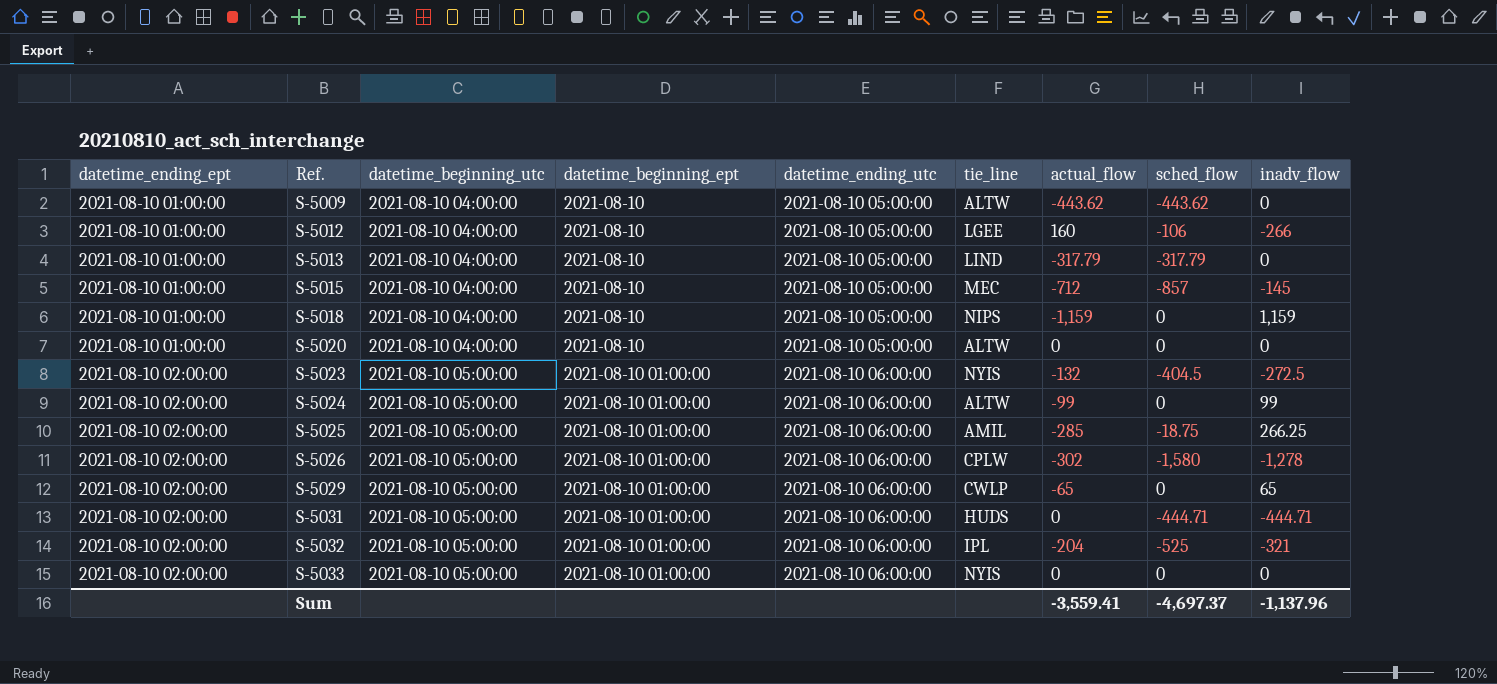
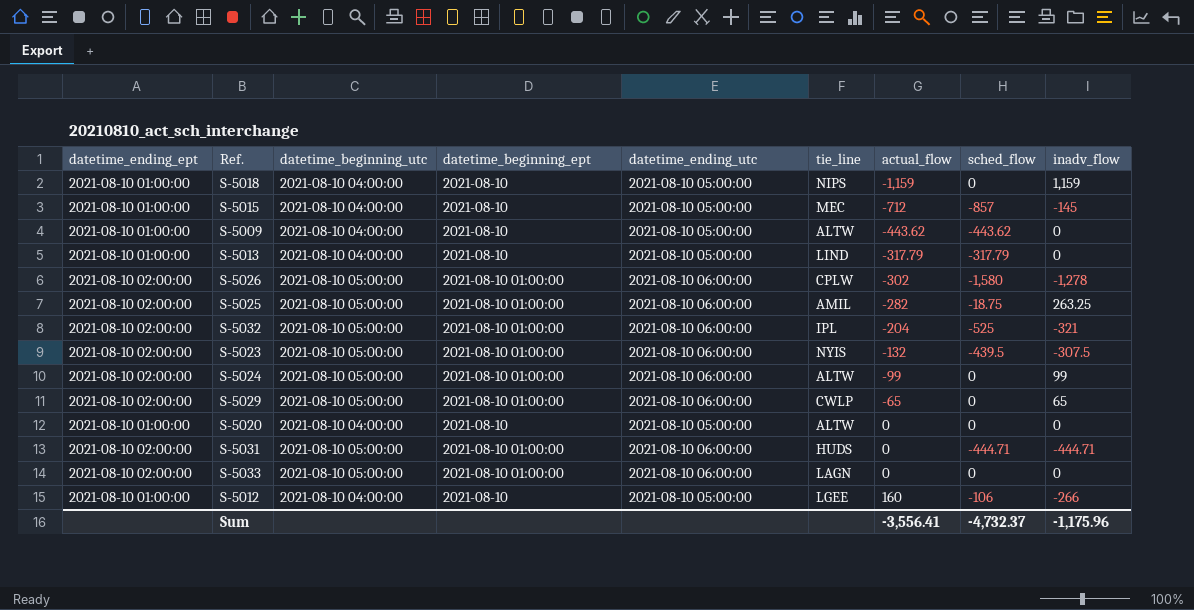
row order: datetime_ending_ept ascending -> actual_flow ascending
S-5025 | actual_flow: -285 -> -282
S-5025 | inadv_flow: 266.25 -> 263.25
S-5023 | sched_flow: -404.5 -> -439.5
S-5023 | inadv_flow: -272.5 -> -307.5
S-5033 | tie_line: NYIS -> LAGN
Sum | actual_flow: -3,559.41 -> -3,556.41
Sum | sched_flow: -4,697.37 -> -4,732.37
Sum | inadv_flow: -1,137.96 -> -1,175.96

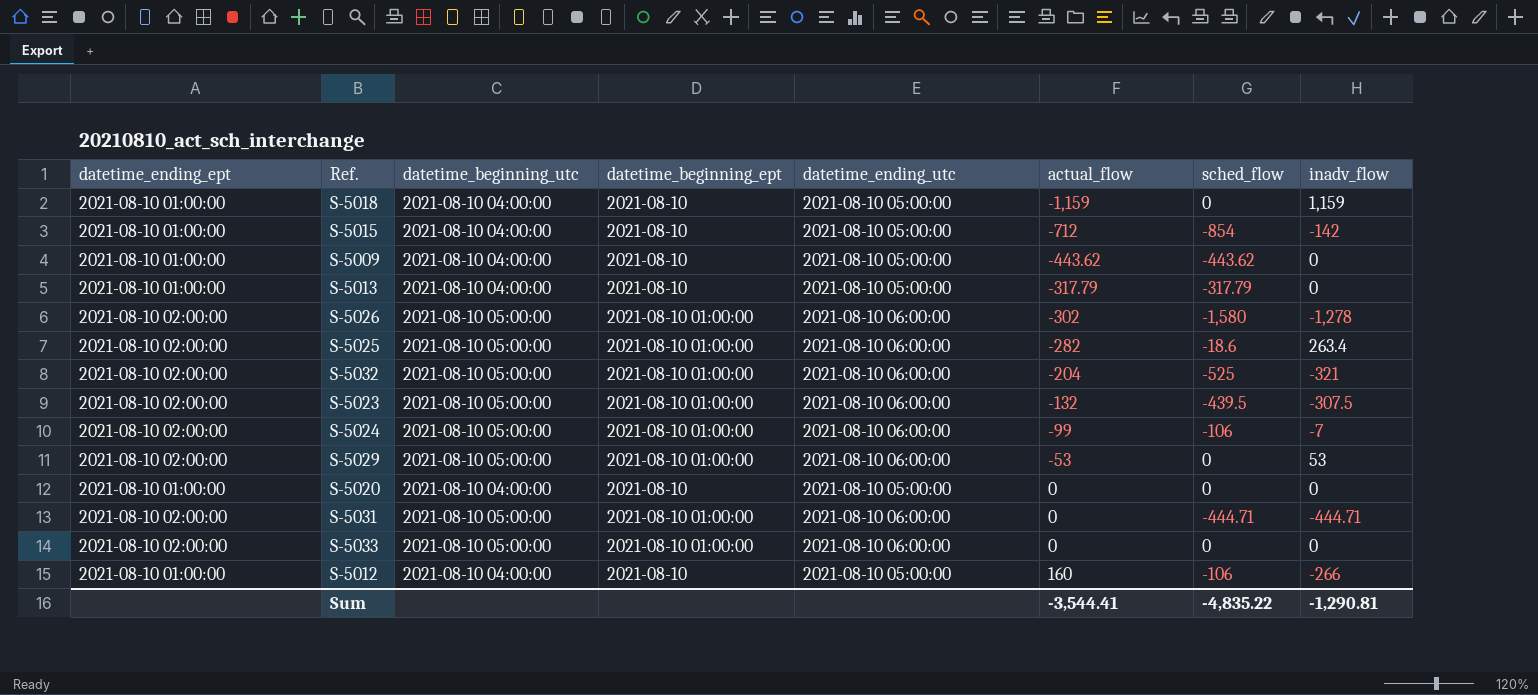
column tie_line | position: 6 -> none
S-5015 | sched_flow: -857 -> -854
S-5015 | inadv_flow: -145 -> -142
S-5025 | sched_flow: -18.75 -> -18.6
S-5025 | inadv_flow: 263.25 -> 263.4
S-5024 | sched_flow: 0 -> -106
S-5024 | inadv_flow: 99 -> -7
S-5029 | actual_flow: -65 -> -53
S-5029 | inadv_flow: 65 -> 53
Sum | actual_flow: -3,556.41 -> -3,544.41
Sum | sched_flow: -4,732.37 -> -4,835.22
Sum | inadv_flow: -1,175.96 -> -1,290.81

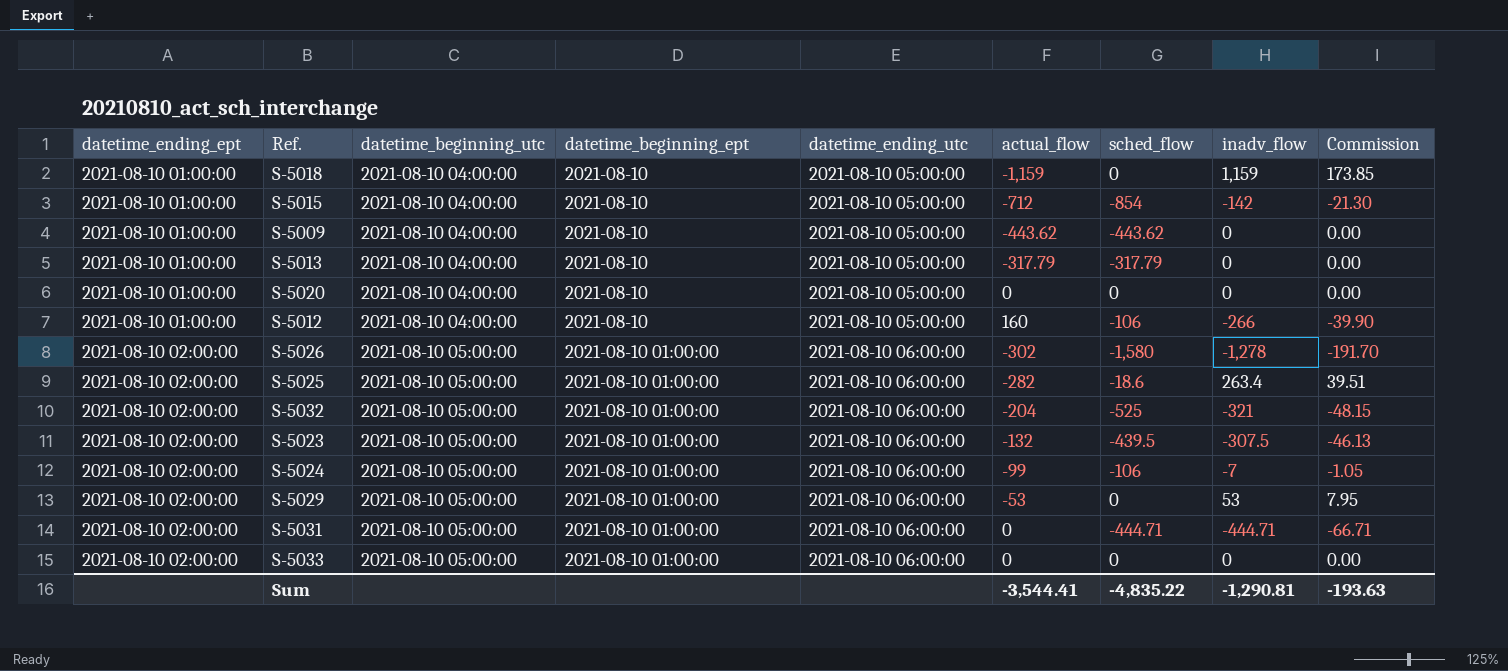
row order: actual_flow ascending -> datetime_ending_ept ascending
column Commission | formula: none -> [inadv_flow] * 0.15

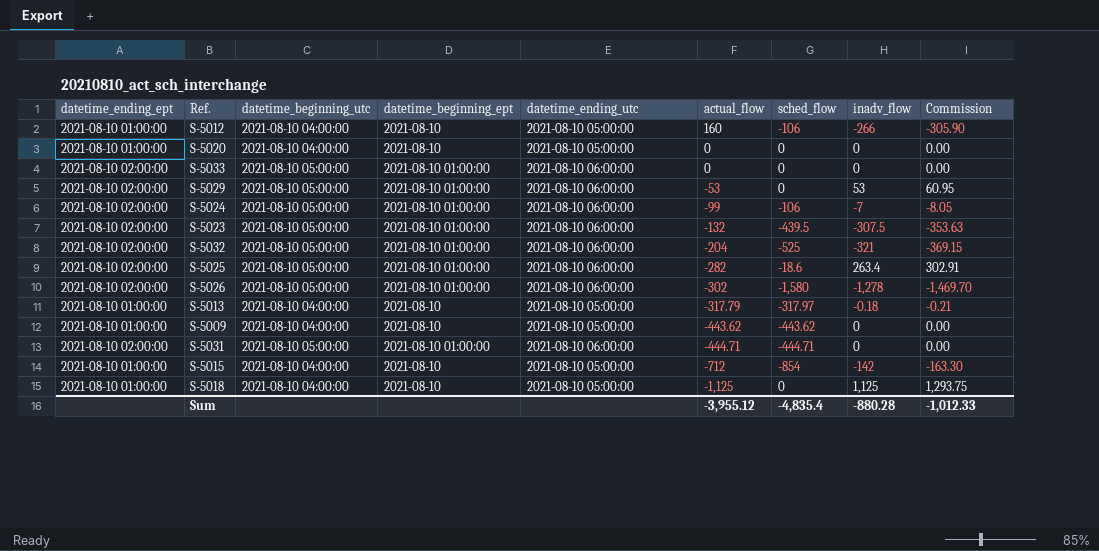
row order: datetime_ending_ept ascending -> actual_flow descending
column Commission | formula: [inadv_flow] * 0.15 -> [inadv_flow] * 1.15
S-5013 | sched_flow: -317.79 -> -317.97
S-5013 | inadv_flow: 0 -> -0.18
S-5031 | actual_flow: 0 -> -444.71
S-5031 | inadv_flow: -444.71 -> 0
S-5018 | actual_flow: -1,159 -> -1,125
S-5018 | inadv_flow: 1,159 -> 1,125
Sum | actual_flow: -3,544.41 -> -3,955.12
Sum | sched_flow: -4,835.22 -> -4,835.4
Sum | inadv_flow: -1,290.81 -> -880.28
Sum | Commission: -193.63 -> -1,012.33

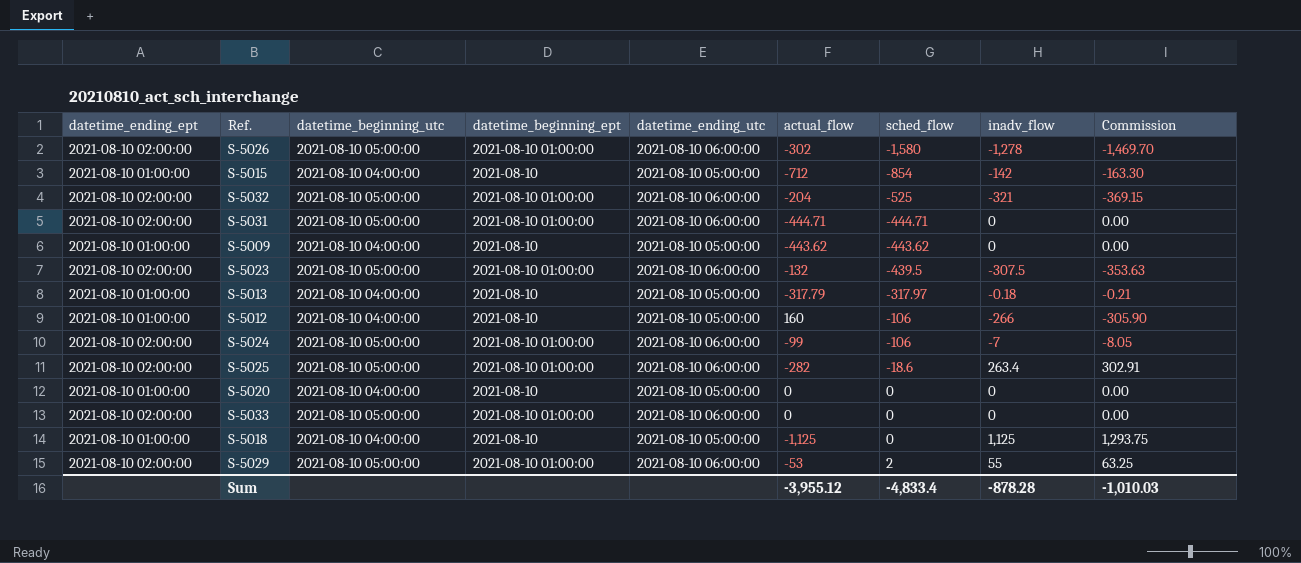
row order: actual_flow descending -> sched_flow ascending
S-5029 | sched_flow: 0 -> 2
S-5029 | inadv_flow: 53 -> 55
S-5029 | Commission: 60.95 -> 63.25
Sum | sched_flow: -4,835.4 -> -4,833.4
Sum | inadv_flow: -880.28 -> -878.28
Sum | Commission: -1,012.33 -> -1,010.03

